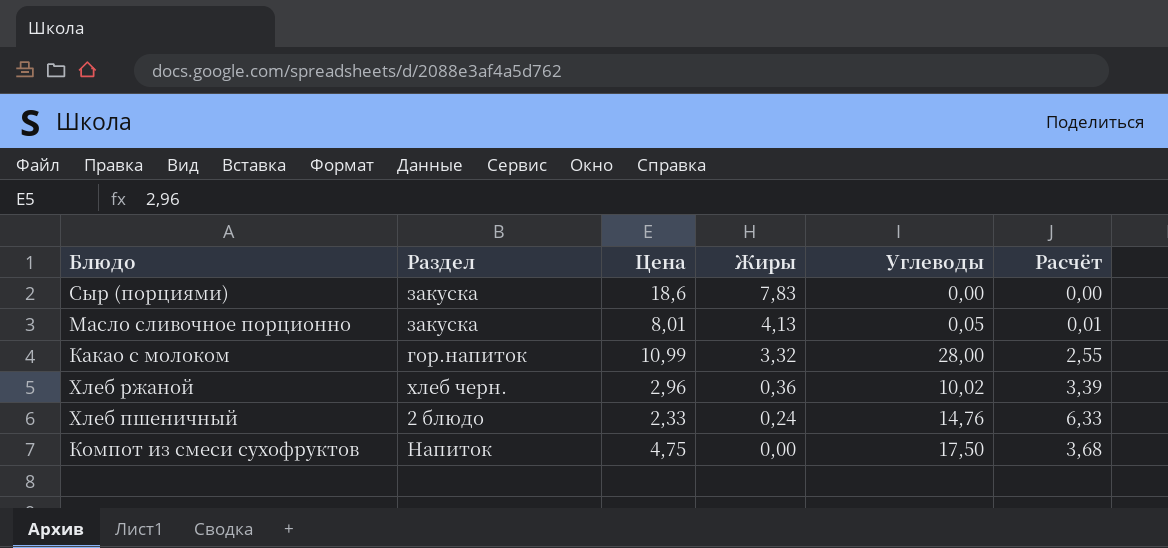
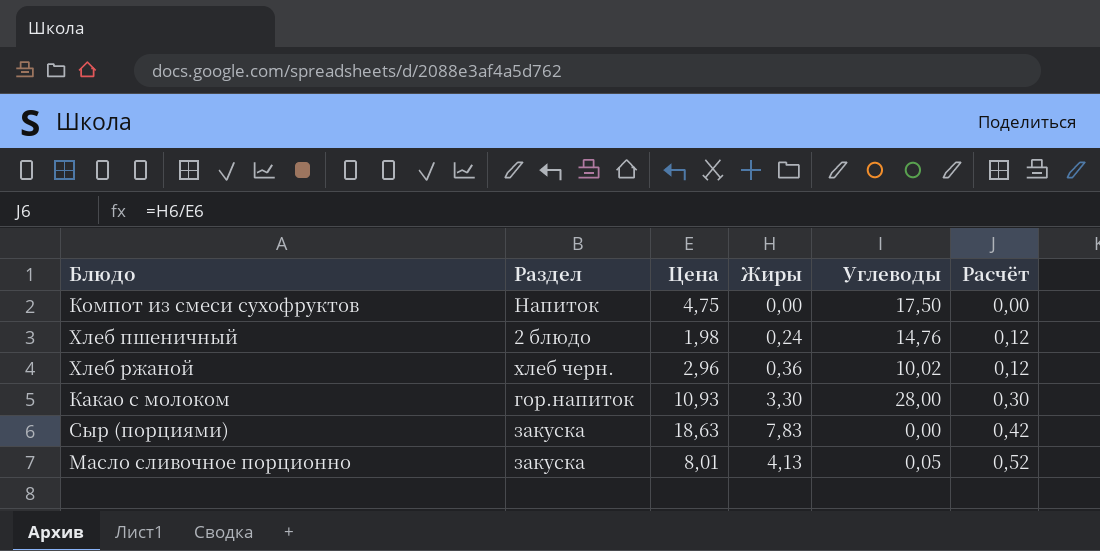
row order: Жиры descending -> Расчёт ascending
column Расчёт | formula: [Углеводы] / [Цена] -> [Жиры] / [Цена]
Хлеб пшеничный | Цена: 2,33 -> 1,98
Какао с молоком | Цена: 10,99 -> 10,93
Какао с молоком | Жиры: 3,32 -> 3,30
Сыр (порциями) | Цена: 18,6 -> 18,63

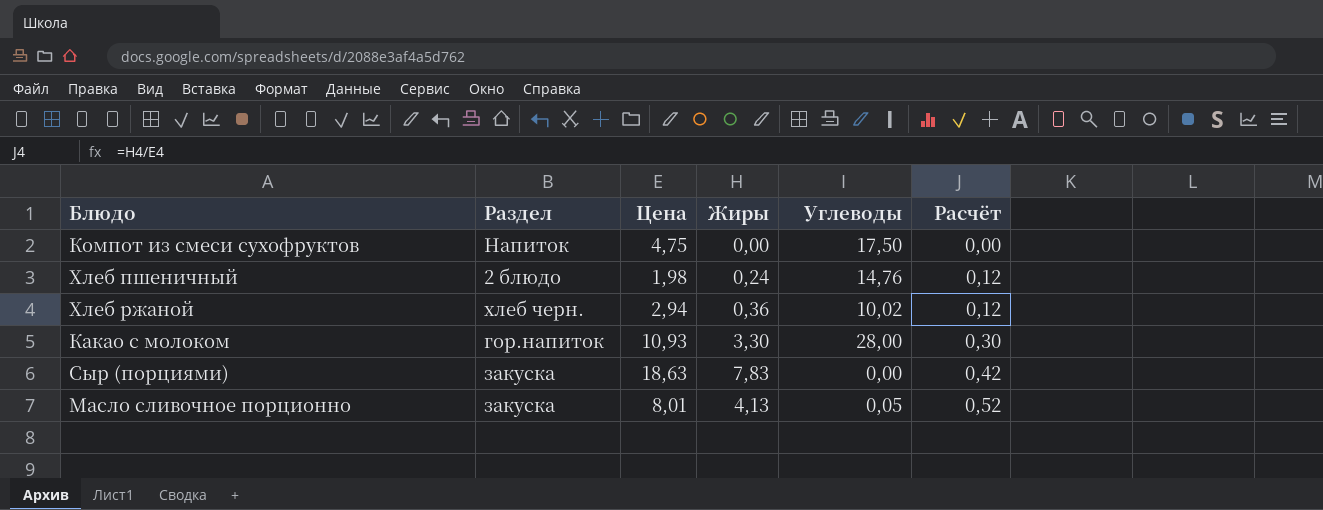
Хлеб ржаной | Цена: 2,96 -> 2,94

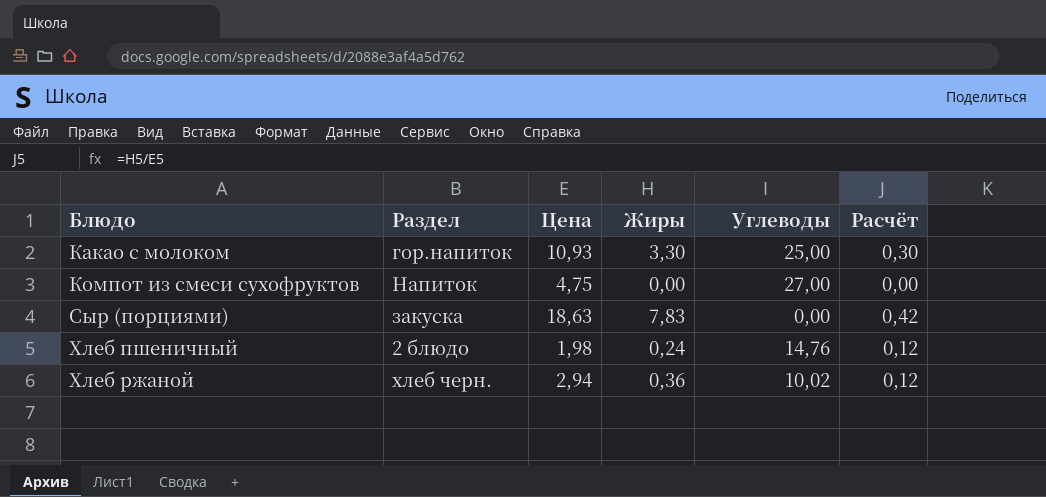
row order: Расчёт ascending -> Блюдо ascending
row Масло сливочное порционно: закуска | 8,01 | 4,13 | 0,05 | 0,52 -> none
Какао с молоком | Углеводы: 28,00 -> 25,00
Компот из смеси сухофруктов | Углеводы: 17,50 -> 27,00

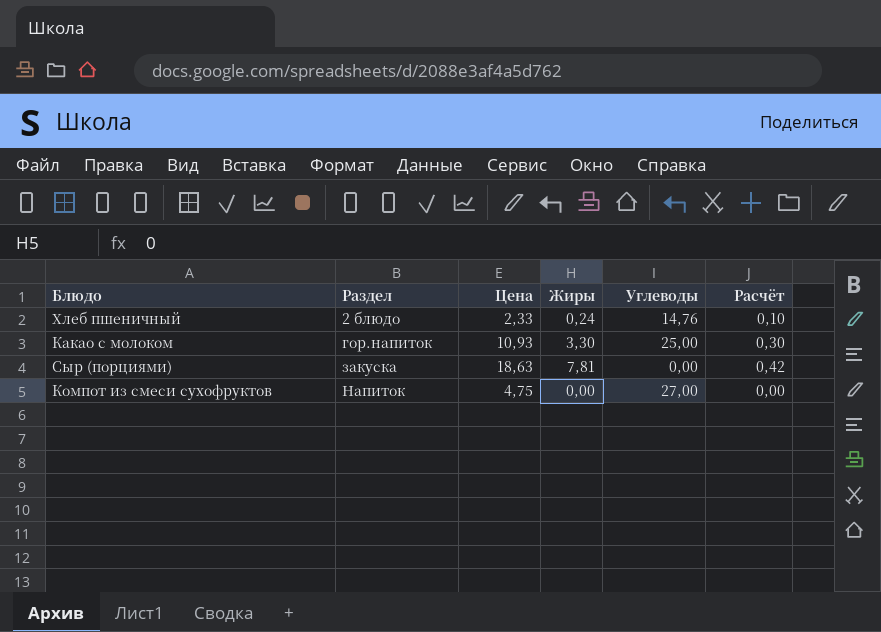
row order: Блюдо ascending -> Раздел ascending
row Хлеб ржаной: хлеб черн. | 2,94 | 0,36 | 10,02 | 0,12 -> none
Хлеб пшеничный | Цена: 1,98 -> 2,33
Хлеб пшеничный | Расчёт: 0,12 -> 0,10
Сыр (порциями) | Жиры: 7,83 -> 7,81

